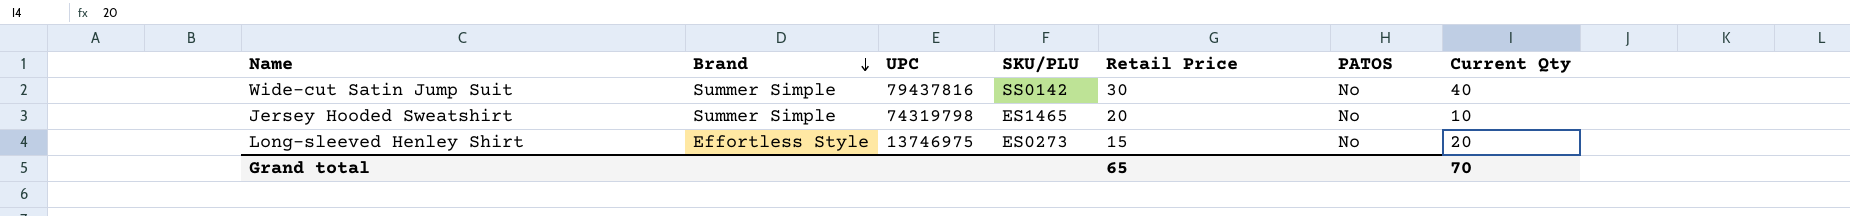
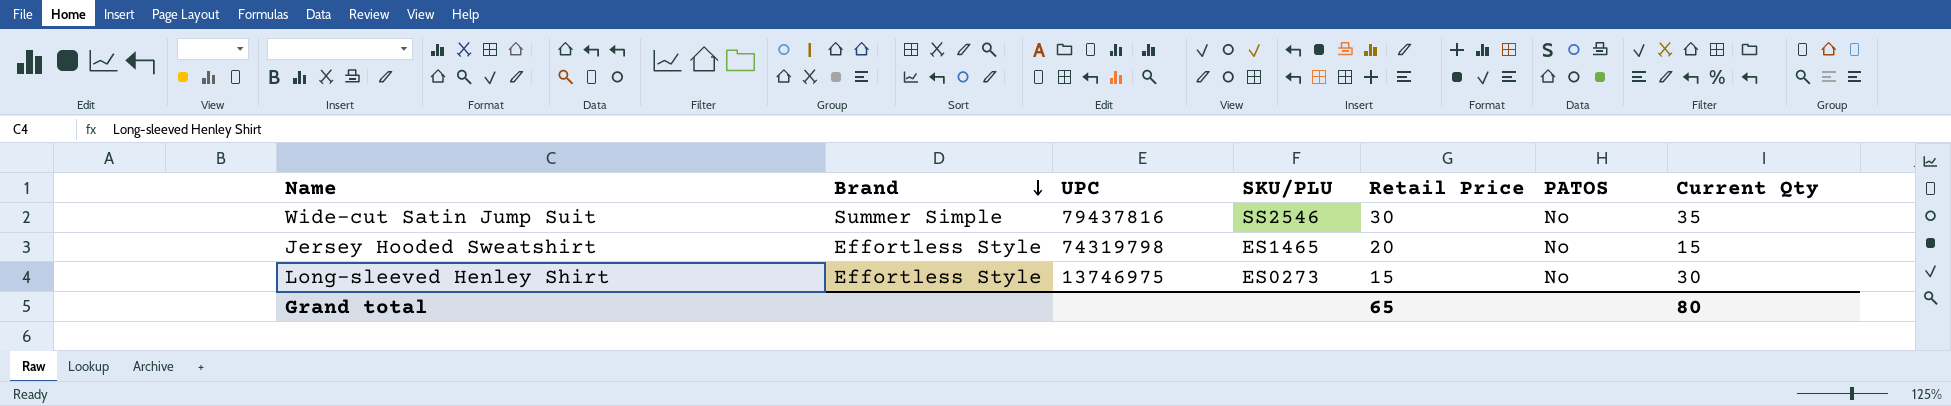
Wide-cut Satin Jump Suit | SKU/PLU: SS0142 -> SS2546
Wide-cut Satin Jump Suit | Current Qty: 40 -> 35
Jersey Hooded Sweatshirt | Brand: Summer Simple -> Effortless Style
Jersey Hooded Sweatshirt | Current Qty: 10 -> 15
Long-sleeved Henley Shirt | Current Qty: 20 -> 30
Grand total | Current Qty: 70 -> 80

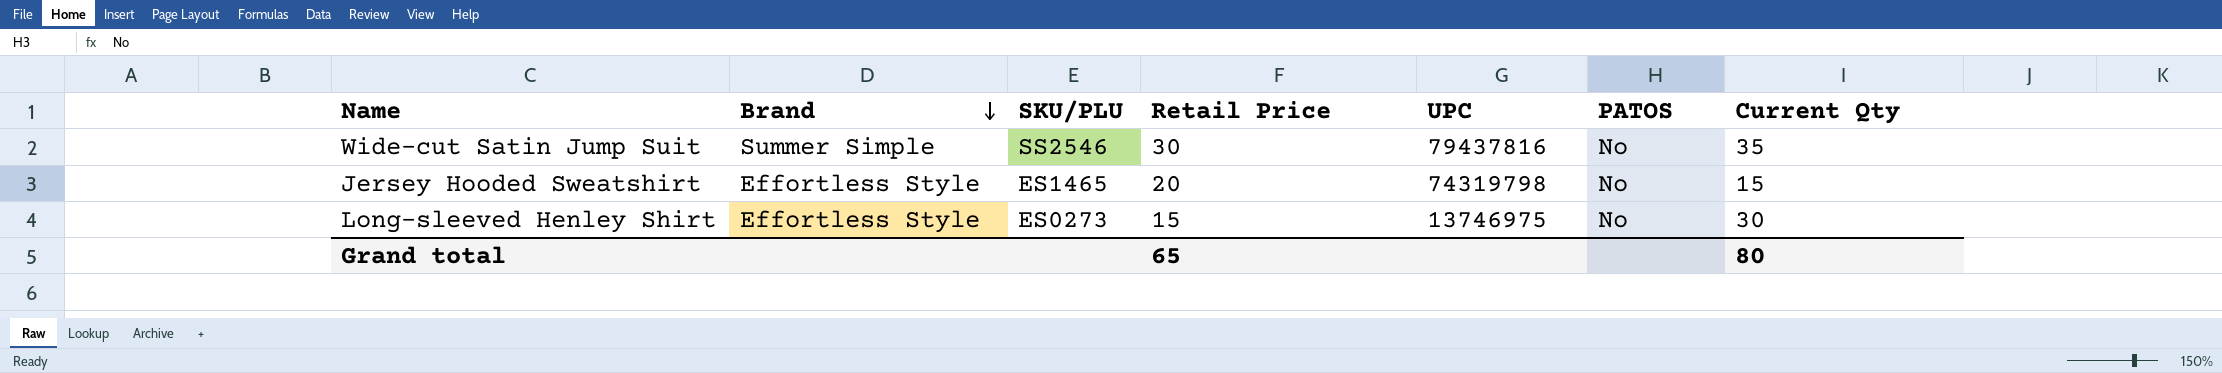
column UPC | position: 3 -> 5

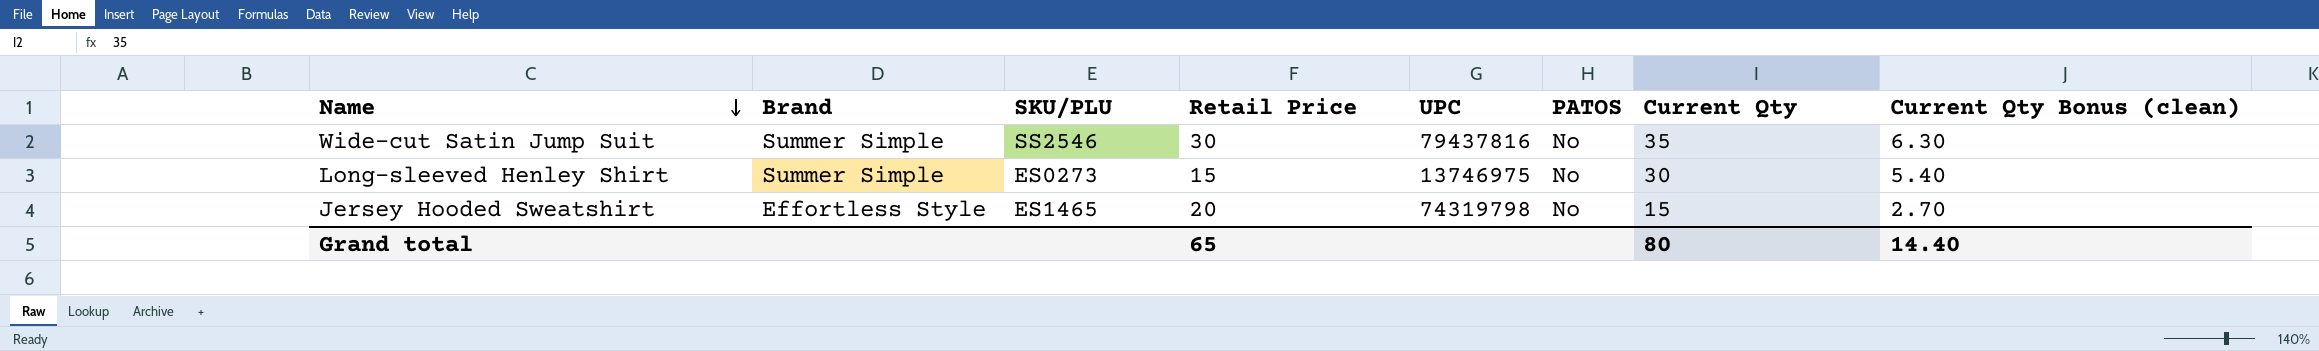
row order: Brand descending -> Name descending
column Current Qty Bonus (clean) | formula: none -> [Current Qty] * 0.18
Long-sleeved Henley Shirt | Brand: Effortless Style -> Summer Simple

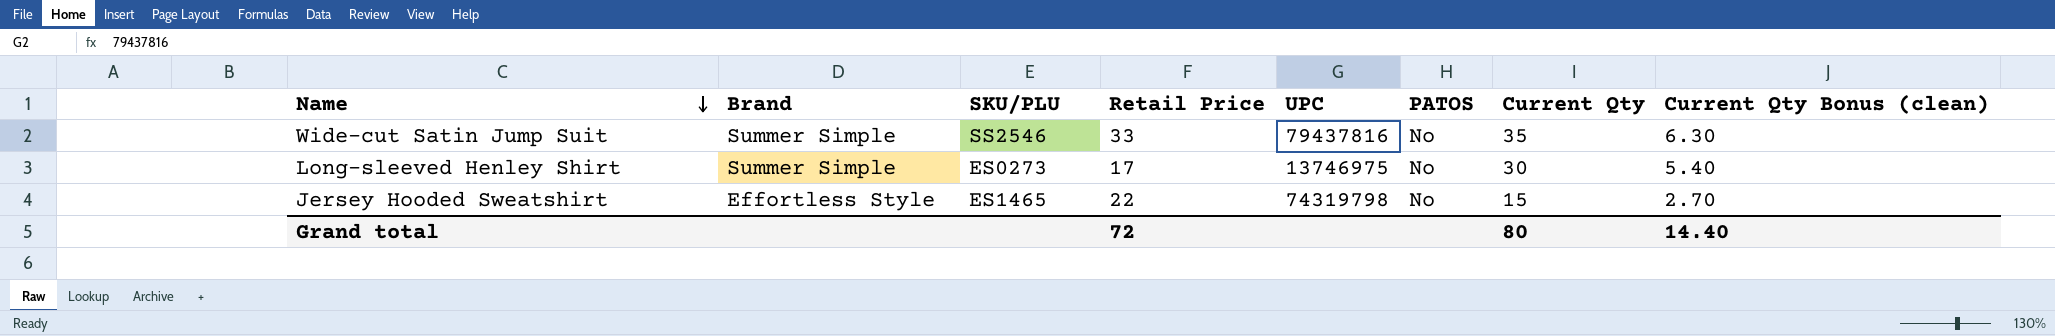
Wide-cut Satin Jump Suit | Retail Price: 30 -> 33
Long-sleeved Henley Shirt | Retail Price: 15 -> 17
Jersey Hooded Sweatshirt | Retail Price: 20 -> 22
Grand total | Retail Price: 65 -> 72

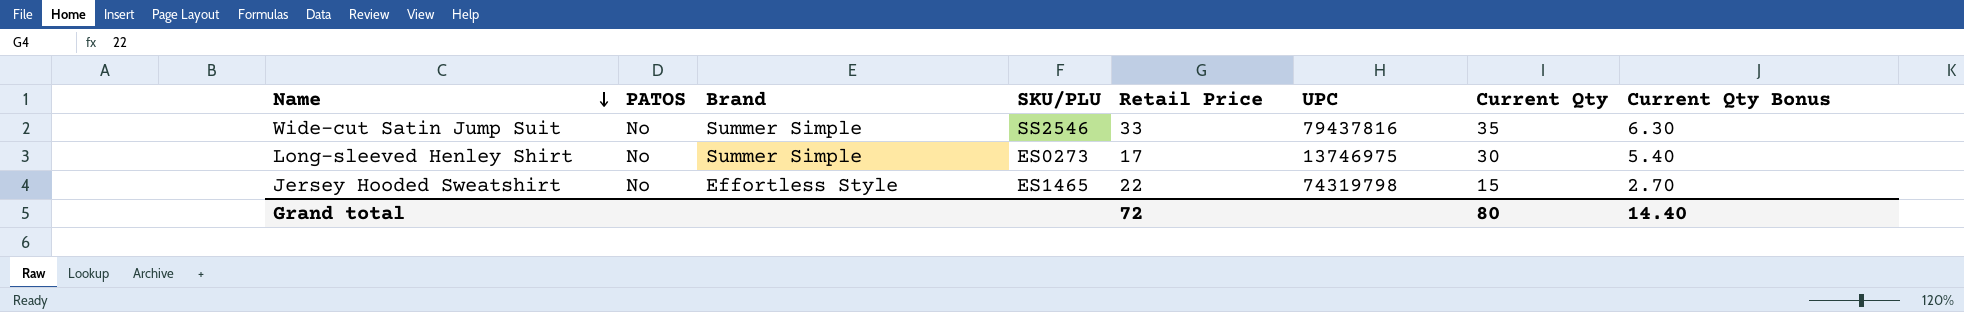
column PATOS | position: 6 -> 2
column name: Current Qty Bonus (clean) -> Current Qty Bonus

